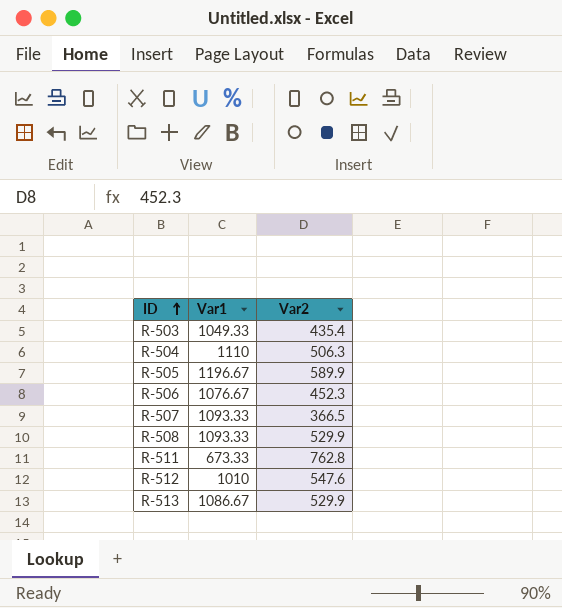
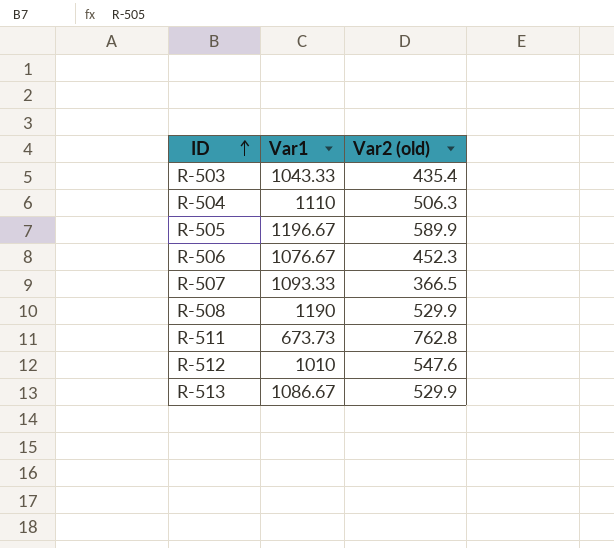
column name: Var2 -> Var2 (old)
R-503 | Var1: 1049.33 -> 1043.33
R-508 | Var1: 1093.33 -> 1190
R-511 | Var1: 673.33 -> 673.73

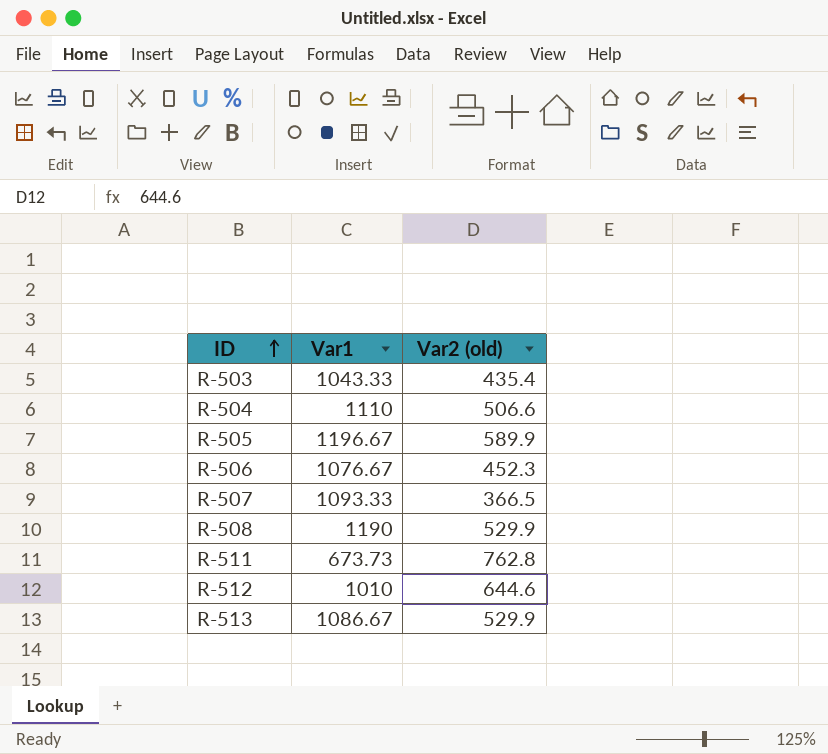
R-504 | Var2 (old): 506.3 -> 506.6
R-512 | Var2 (old): 547.6 -> 644.6

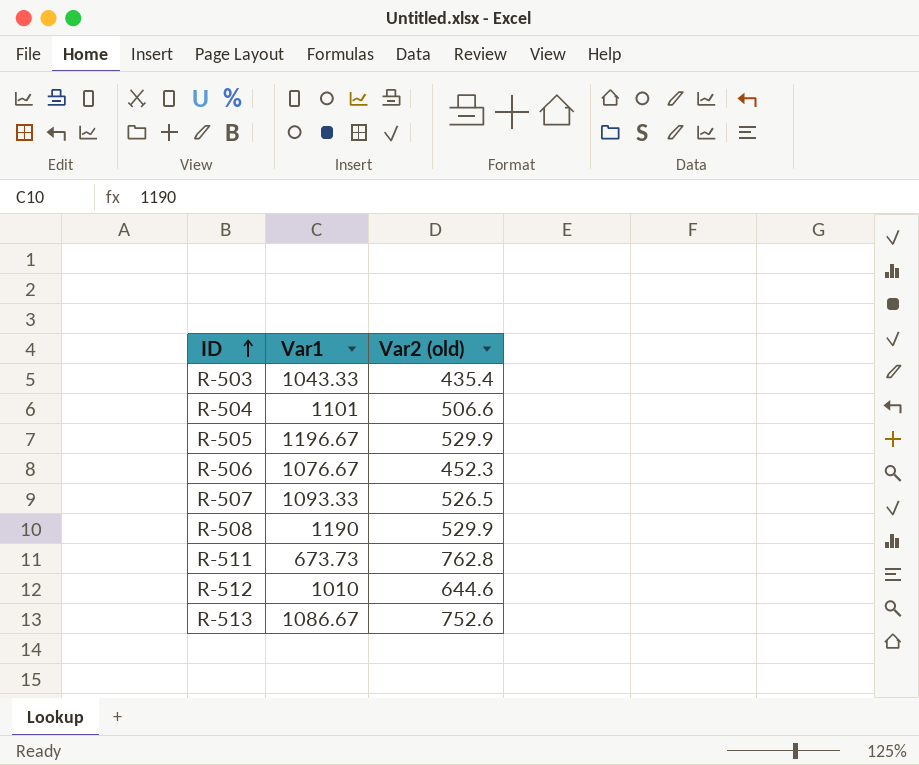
R-504 | Var1: 1110 -> 1101
R-505 | Var2 (old): 589.9 -> 529.9
R-507 | Var2 (old): 366.5 -> 526.5
R-513 | Var2 (old): 529.9 -> 752.6

